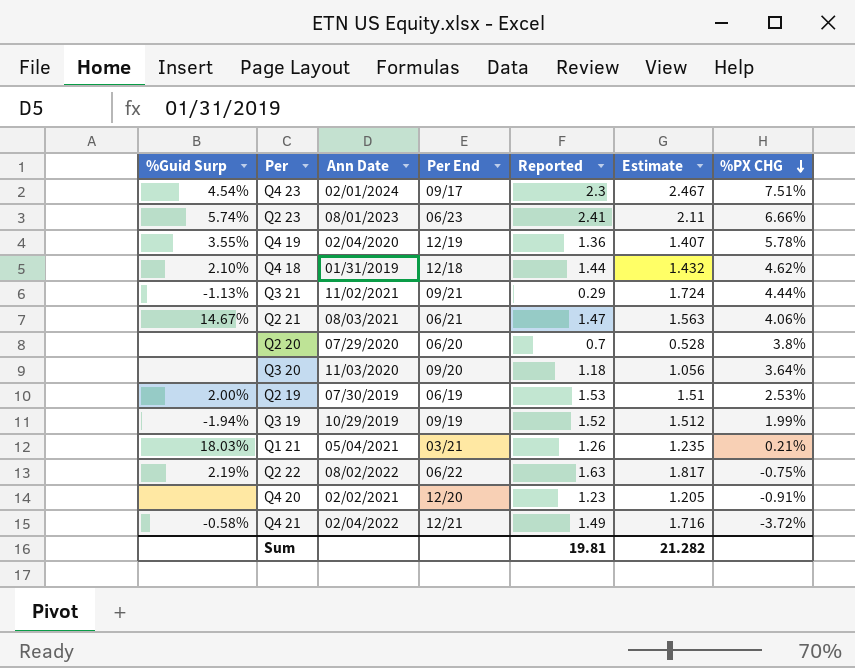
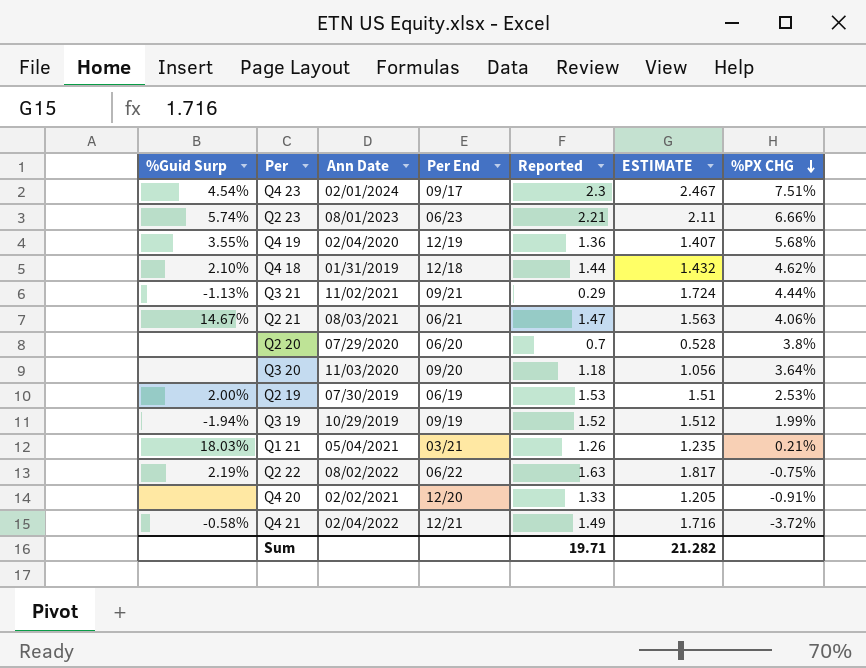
column name: Estimate -> ESTIMATE
Q2 23 | Reported: 2.41 -> 2.21
Q4 19 | %PX CHG: 5.78% -> 5.68%
Q4 20 | Reported: 1.23 -> 1.33
Sum | Reported: 19.81 -> 19.71

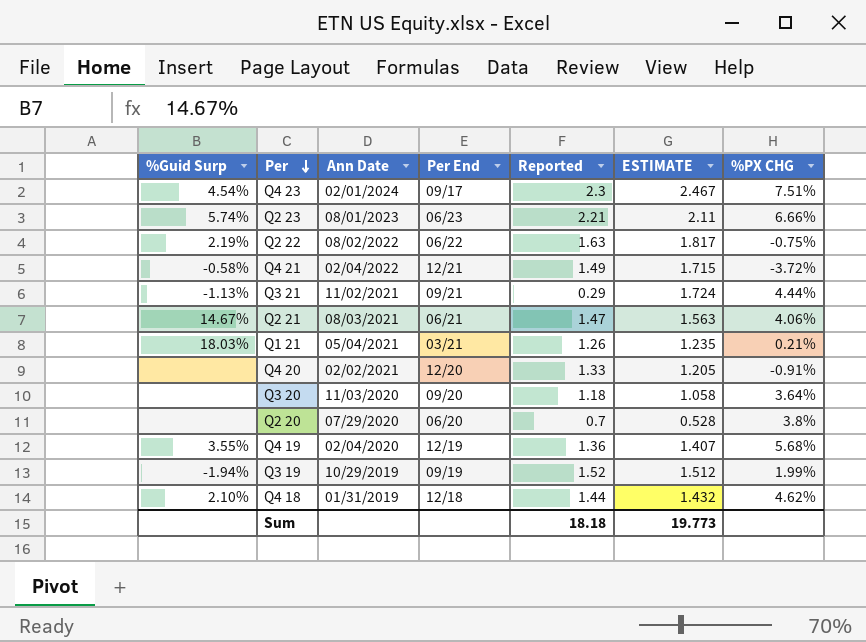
row order: %PX CHG descending -> Per descending
row Q2 19: 2.00% | 07/30/2019 | 06/19 | 1.53 | 1.51 | 2.53% -> none
Q4 21 | ESTIMATE: 1.716 -> 1.715
Q3 20 | ESTIMATE: 1.056 -> 1.058
Sum | Reported: 19.71 -> 18.18
Sum | ESTIMATE: 21.282 -> 19.773

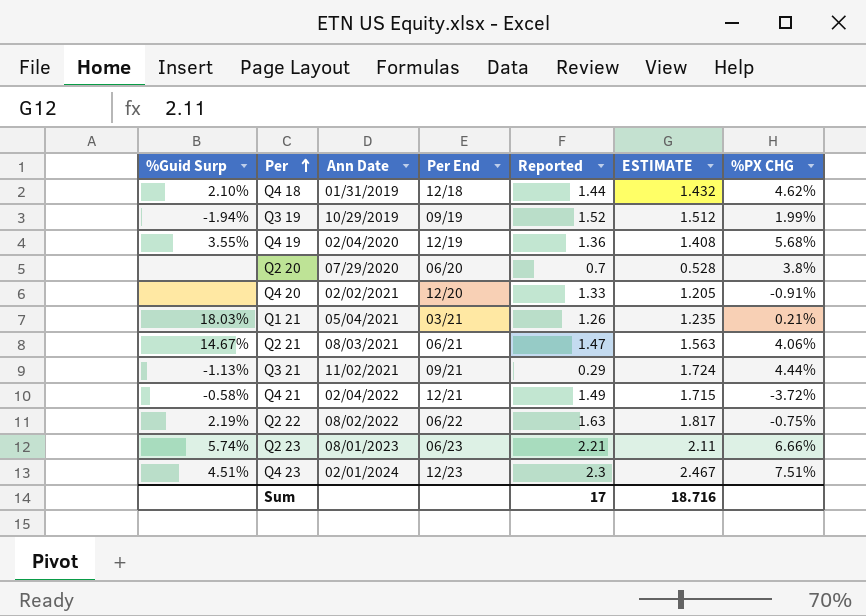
row order: Per descending -> Per ascending
row Q3 20: none | 11/03/2020 | 09/20 | 1.18 | 1.058 | 3.64% -> none
Q4 19 | ESTIMATE: 1.407 -> 1.408
Q4 23 | %Guid Surp: 4.54% -> 4.51%
Q4 23 | Per End: 09/17 -> 12/23
Sum | Reported: 18.18 -> 17
Sum | ESTIMATE: 19.773 -> 18.716

